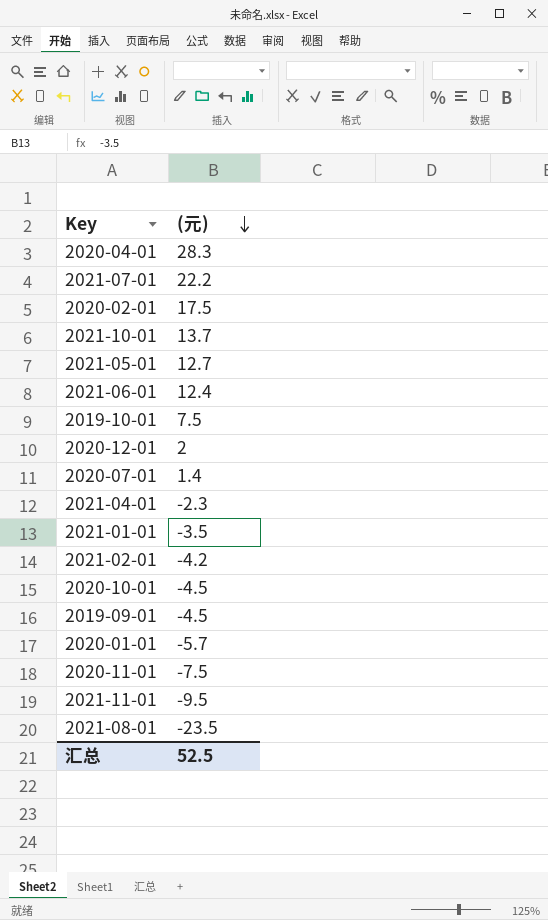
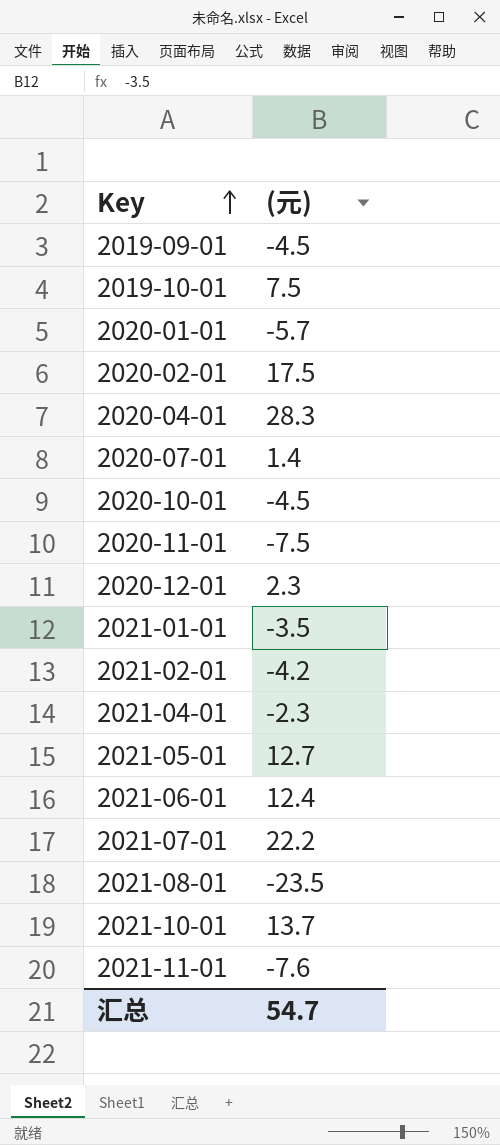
row order: (元) descending -> Key ascending
2020-12-01 | (元): 2 -> 2.3
2021-11-01 | (元): -9.5 -> -7.6
汇总 | (元): 52.5 -> 54.7

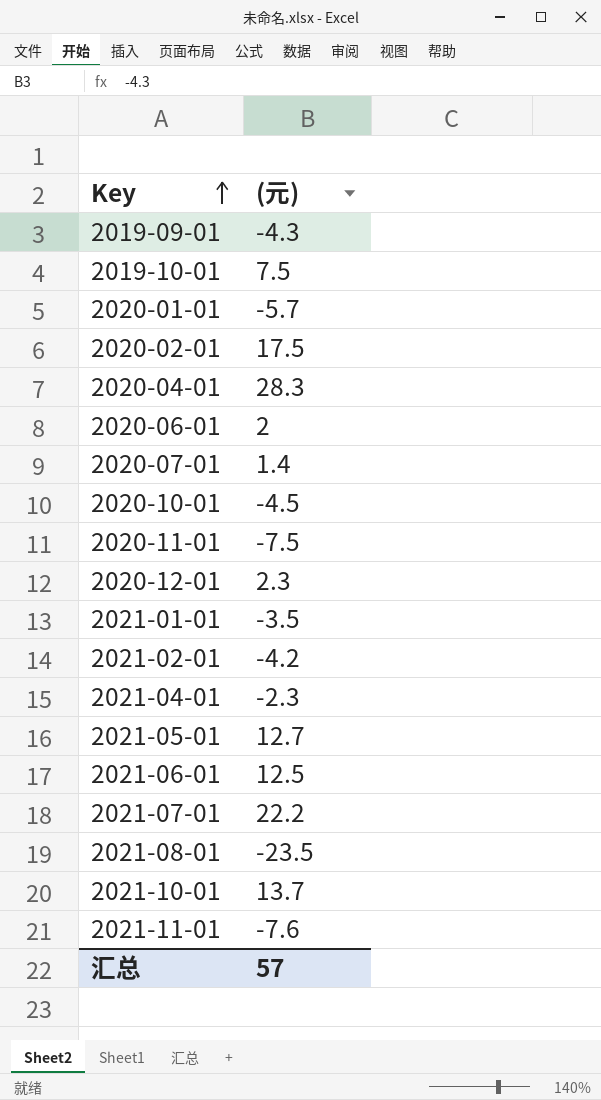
2019-09-01 | (元): -4.5 -> -4.3
row 2020-06-01: none -> 2
2021-06-01 | (元): 12.4 -> 12.5
汇总 | (元): 54.7 -> 57

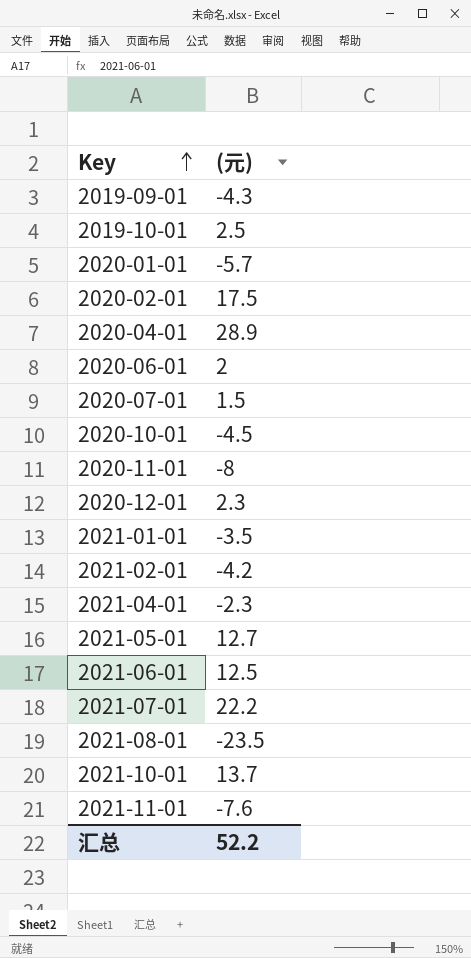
2019-10-01 | (元): 7.5 -> 2.5
2020-04-01 | (元): 28.3 -> 28.9
2020-07-01 | (元): 1.4 -> 1.5
2020-11-01 | (元): -7.5 -> -8
汇总 | (元): 57 -> 52.2

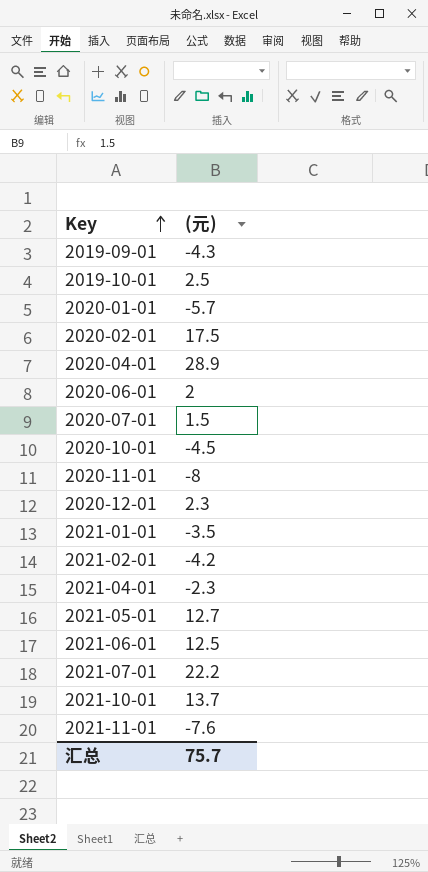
row 2021-08-01: -23.5 -> none
汇总 | (元): 52.2 -> 75.7

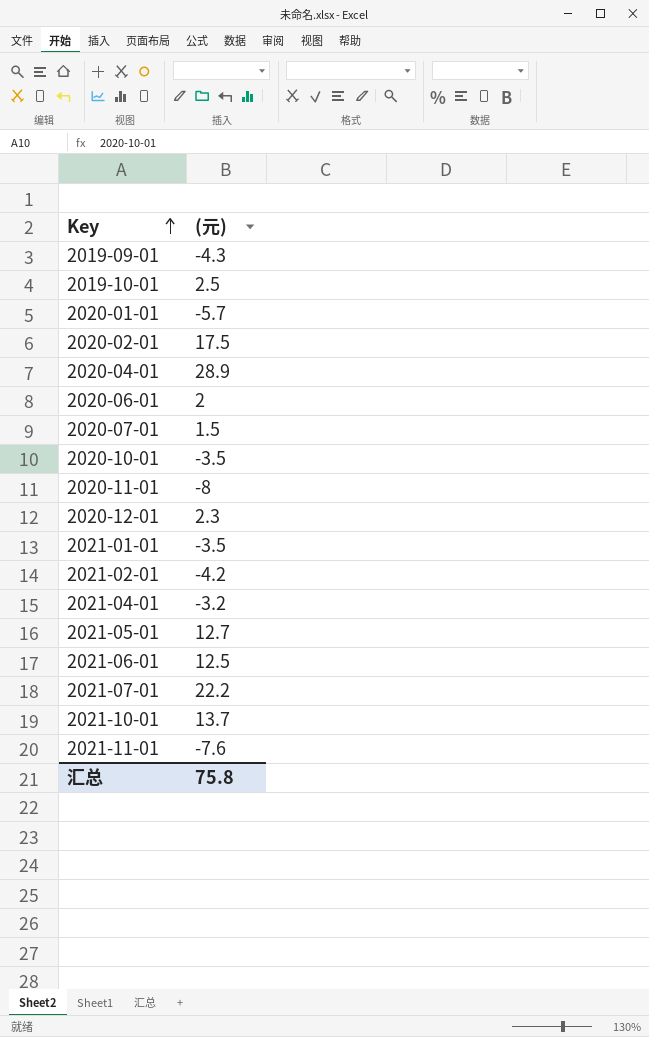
2020-10-01 | (元): -4.5 -> -3.5
2021-04-01 | (元): -2.3 -> -3.2
汇总 | (元): 75.7 -> 75.8

